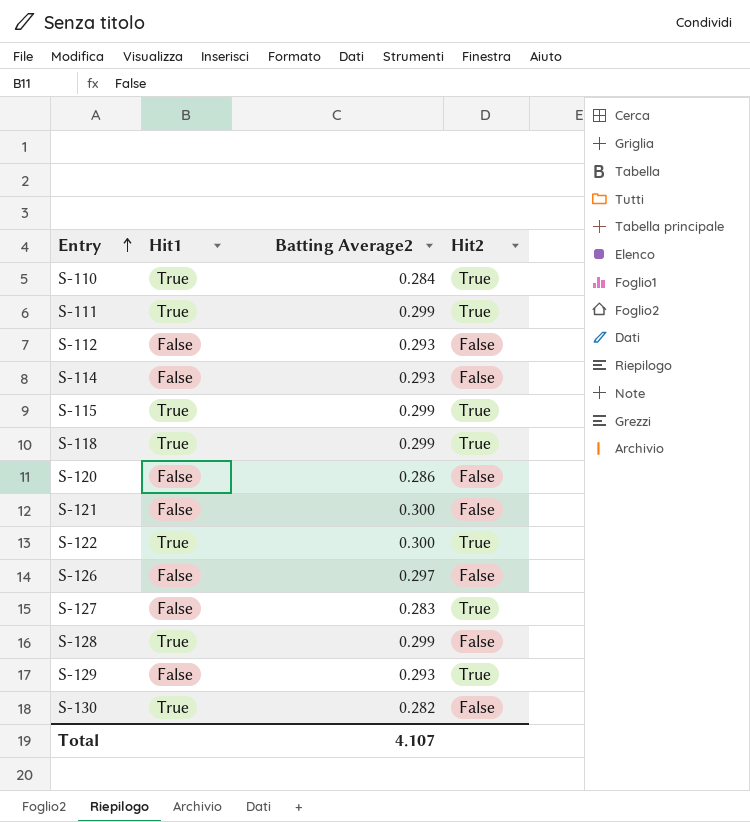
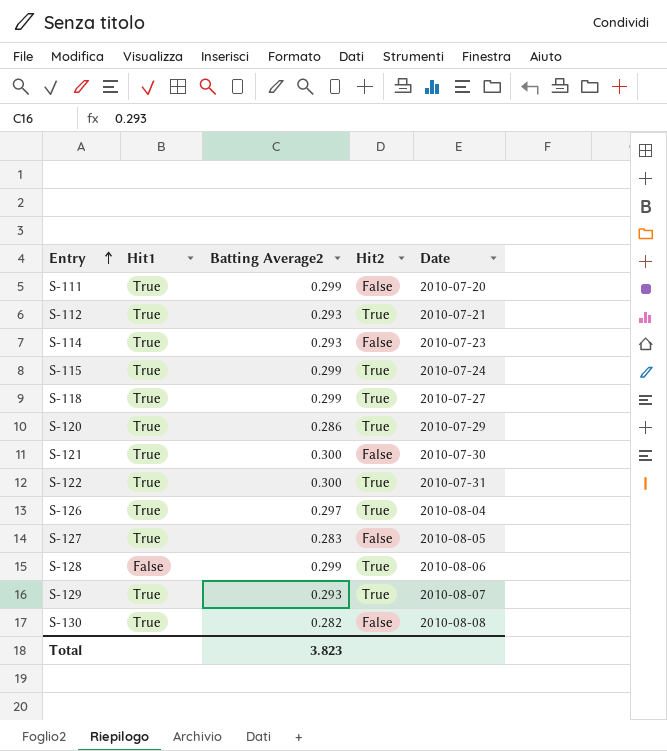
column Date | position: none -> 5
row S-110: True | 0.284 | True -> none
S-111 | Hit2: True -> False
S-112 | Hit1: False -> True
S-112 | Hit2: False -> True
S-114 | Hit1: False -> True
S-120 | Hit1: False -> True
S-120 | Hit2: False -> True
S-121 | Hit1: False -> True
S-126 | Hit1: False -> True
S-126 | Hit2: False -> True
S-127 | Hit1: False -> True
S-127 | Hit2: True -> False
S-128 | Hit1: True -> False
S-128 | Hit2: False -> True
S-129 | Hit1: False -> True
Total | Batting Average2: 4.107 -> 3.823

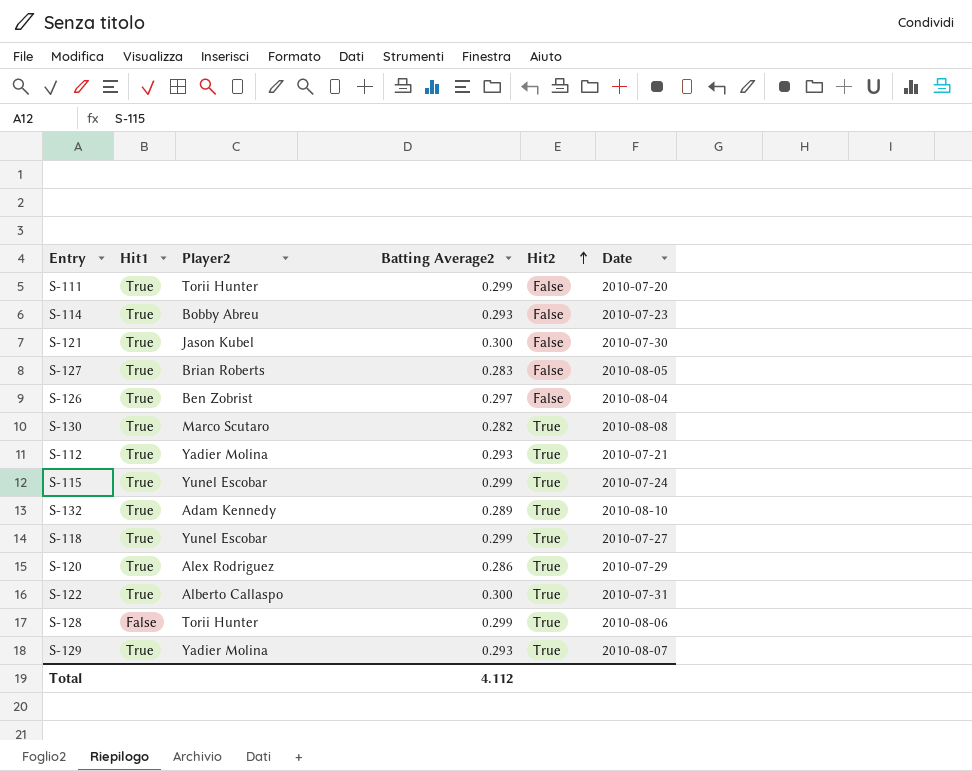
row order: Entry ascending -> Hit2 ascending
column Player2 | position: none -> 3
S-126 | Hit2: True -> False
S-130 | Hit2: False -> True
row S-132: none -> True | Adam Kennedy | 0.289 | True | 2010-08-10
Total | Batting Average2: 3.823 -> 4.112

